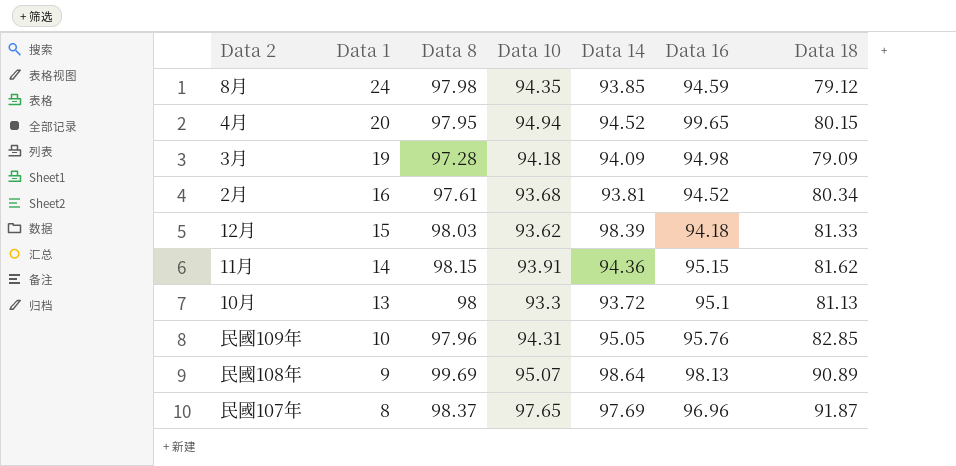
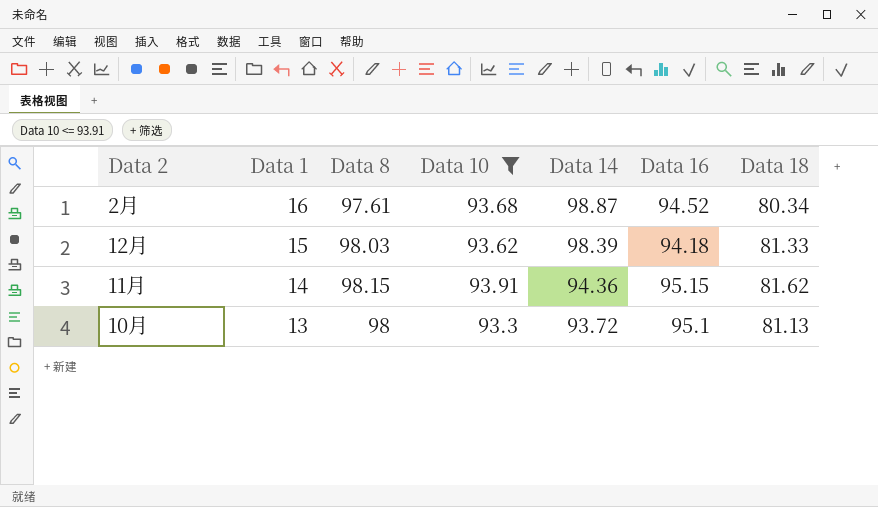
filter: none -> Data 10 <= 93.91
2月 | Data 14: 93.81 -> 98.87

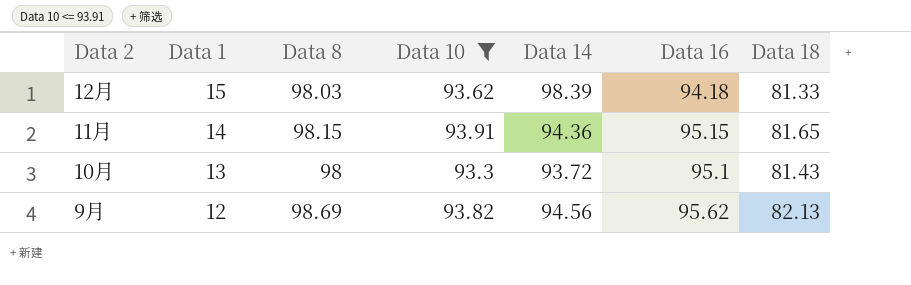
row 2月: 16 | 97.61 | 93.68 | 98.87 | 94.52 | 80.34 -> none
11月 | Data 18: 81.62 -> 81.65
10月 | Data 18: 81.13 -> 81.43
row 9月: none -> 12 | 98.69 | 93.82 | 94.56 | 95.62 | 82.13

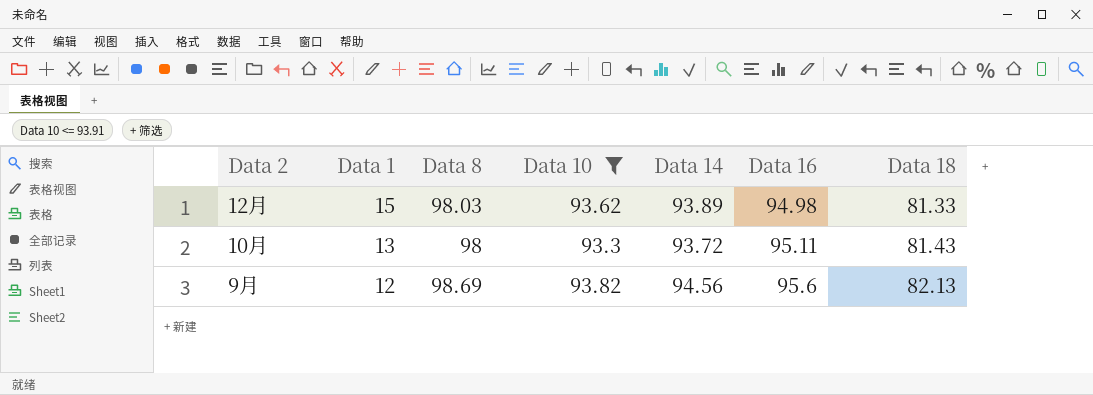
row 11月: 14 | 98.15 | 93.91 | 94.36 | 95.15 | 81.65 -> none
12月 | Data 14: 98.39 -> 93.89
12月 | Data 16: 94.18 -> 94.98
10月 | Data 16: 95.1 -> 95.11
9月 | Data 16: 95.62 -> 95.6

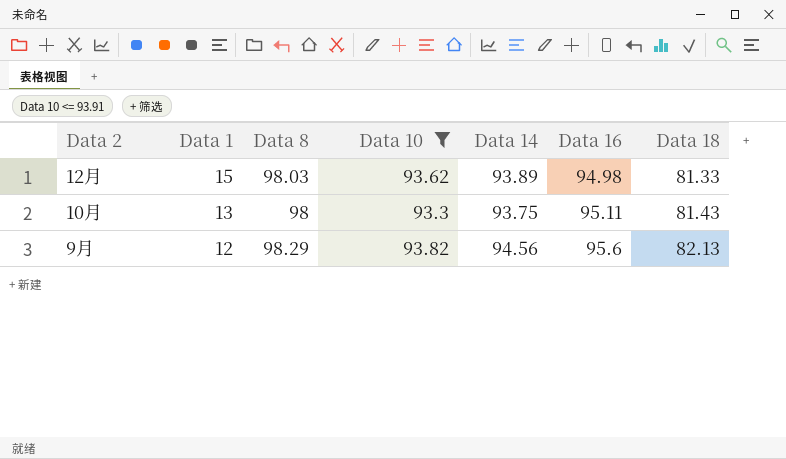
10月 | Data 14: 93.72 -> 93.75
9月 | Data 8: 98.69 -> 98.29

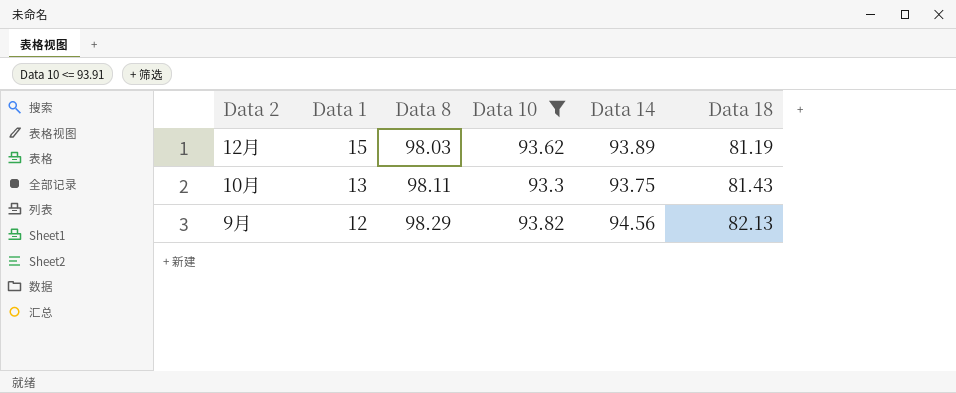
column Data 16 | position: 6 -> none
12月 | Data 18: 81.33 -> 81.19
10月 | Data 8: 98 -> 98.11

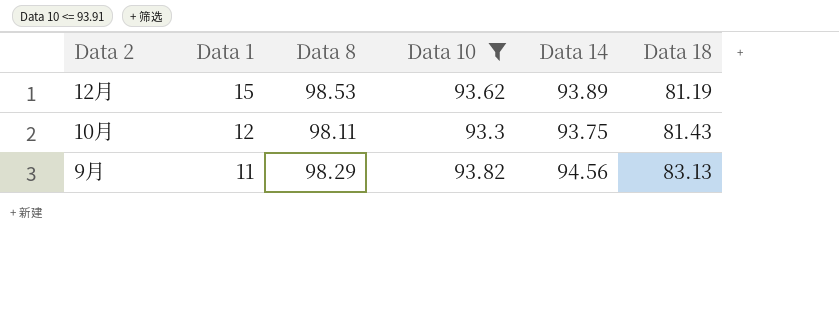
12月 | Data 8: 98.03 -> 98.53
10月 | Data 1: 13 -> 12
9月 | Data 1: 12 -> 11
9月 | Data 18: 82.13 -> 83.13

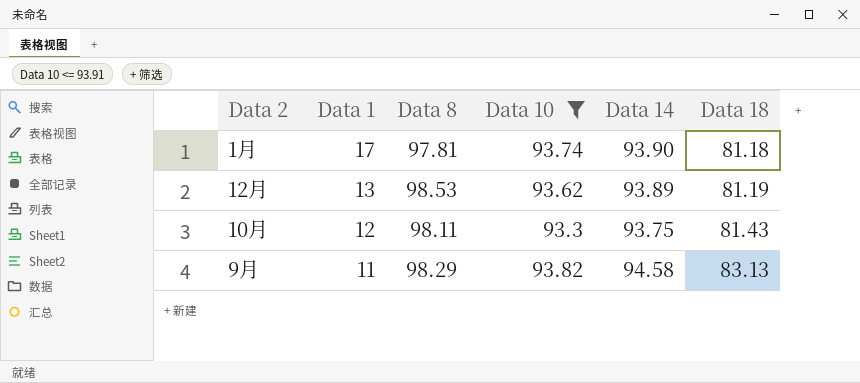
row 1月: none -> 17 | 97.81 | 93.74 | 93.90 | 81.18
12月 | Data 1: 15 -> 13
9月 | Data 14: 94.56 -> 94.58

